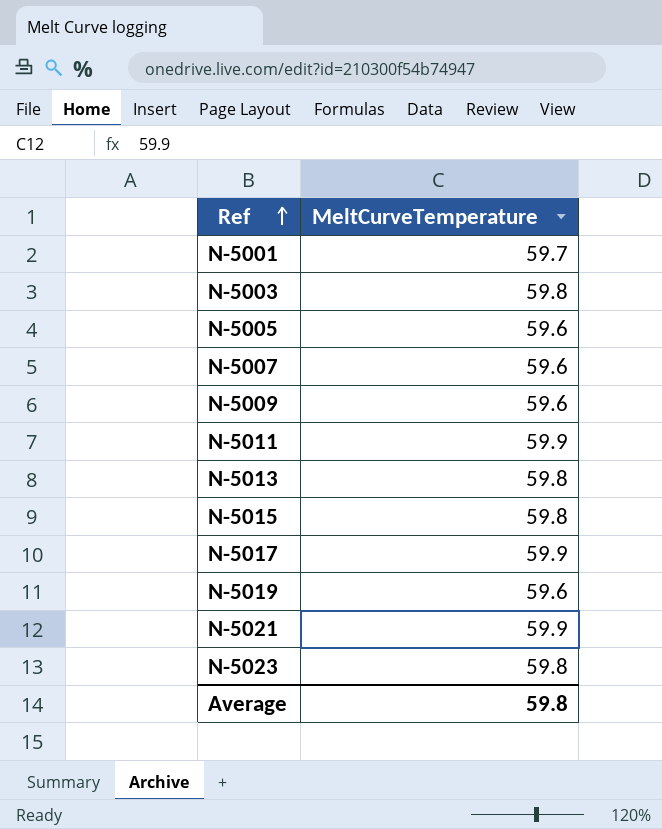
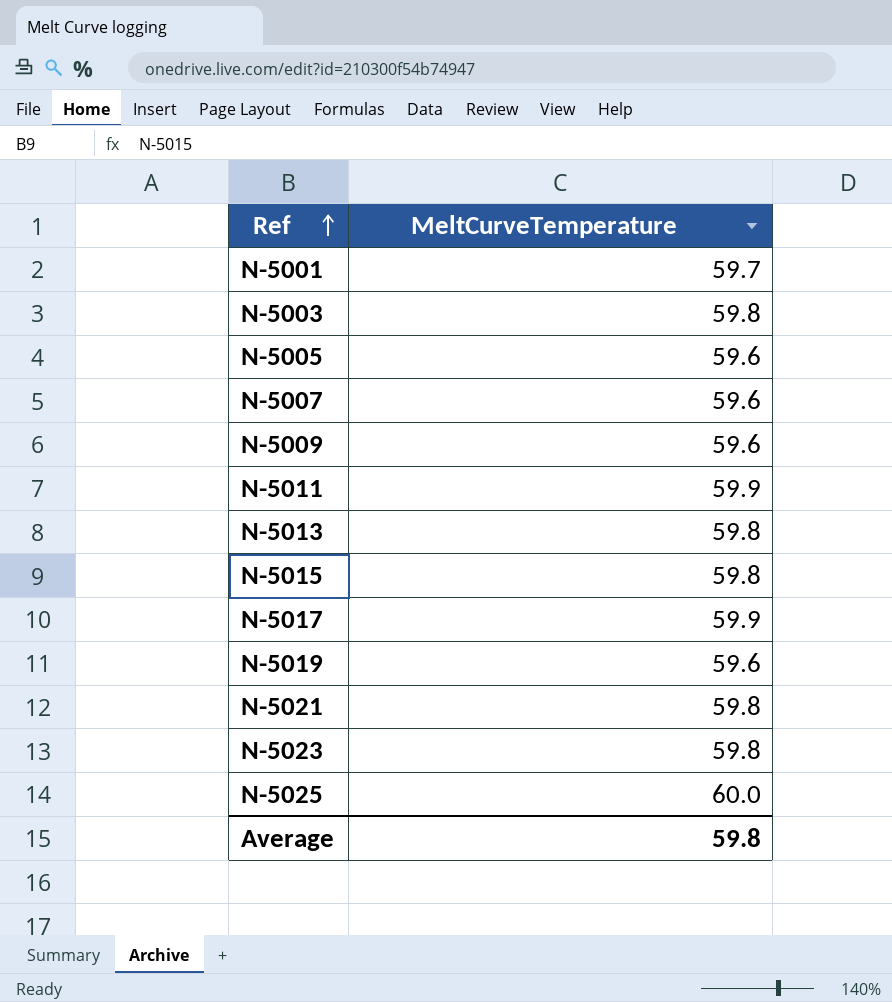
N-5021 | MeltCurveTemperature: 59.9 -> 59.8
row N-5025: none -> 60.0

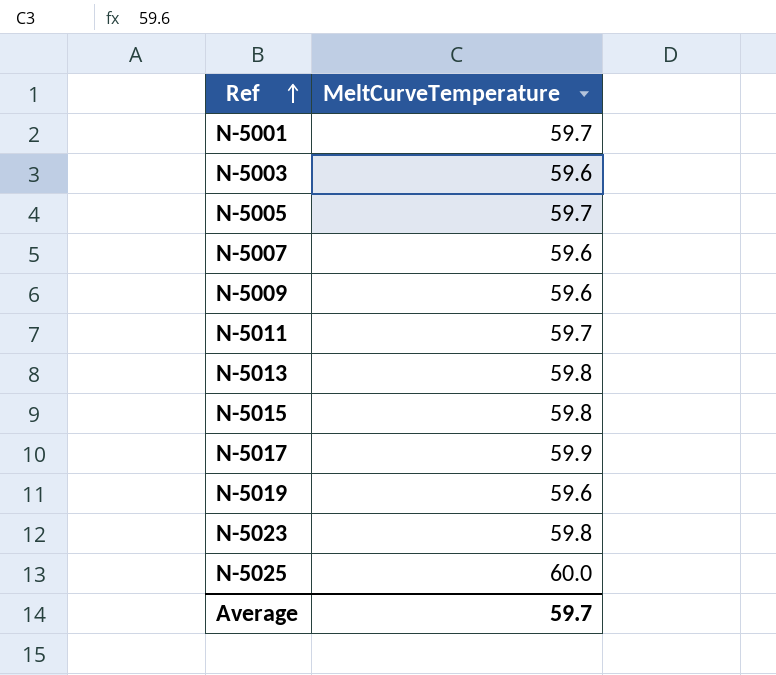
row N-5021: 59.8 -> none
N-5003 | MeltCurveTemperature: 59.8 -> 59.6
N-5005 | MeltCurveTemperature: 59.6 -> 59.7
N-5011 | MeltCurveTemperature: 59.9 -> 59.7
Average | MeltCurveTemperature: 59.8 -> 59.7

